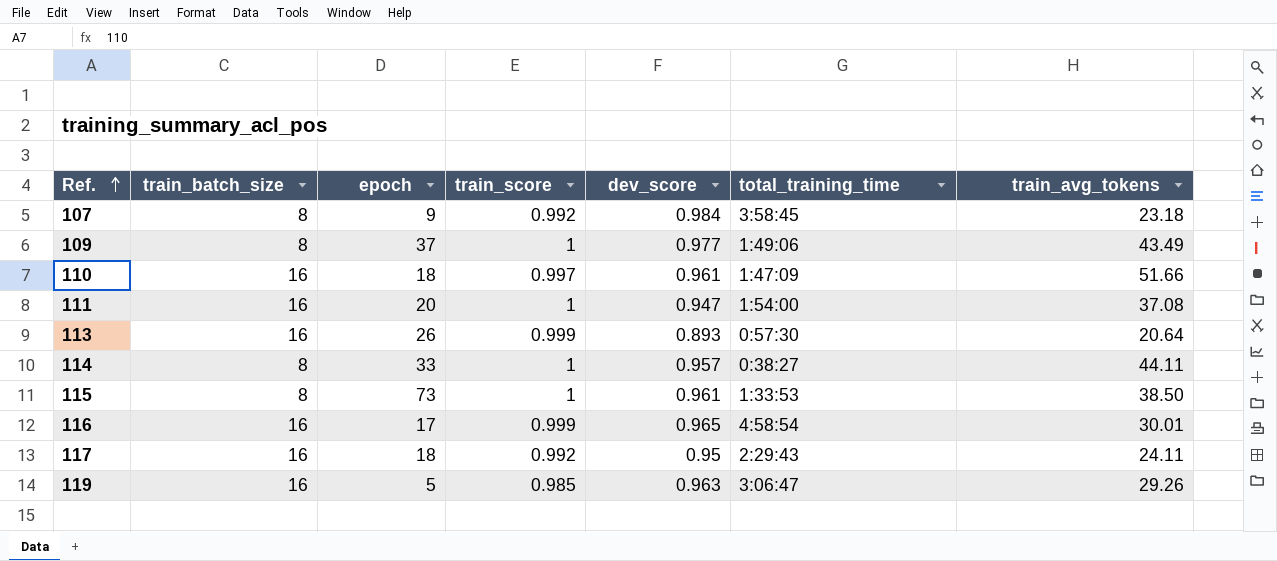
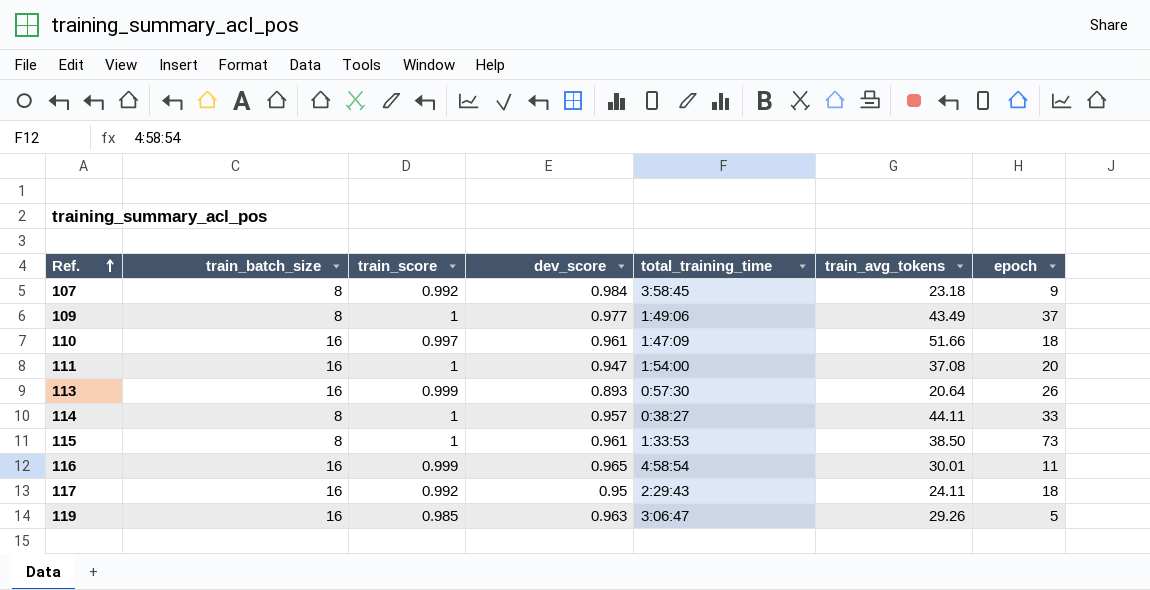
column epoch | position: 3 -> 7
116 | epoch: 17 -> 11

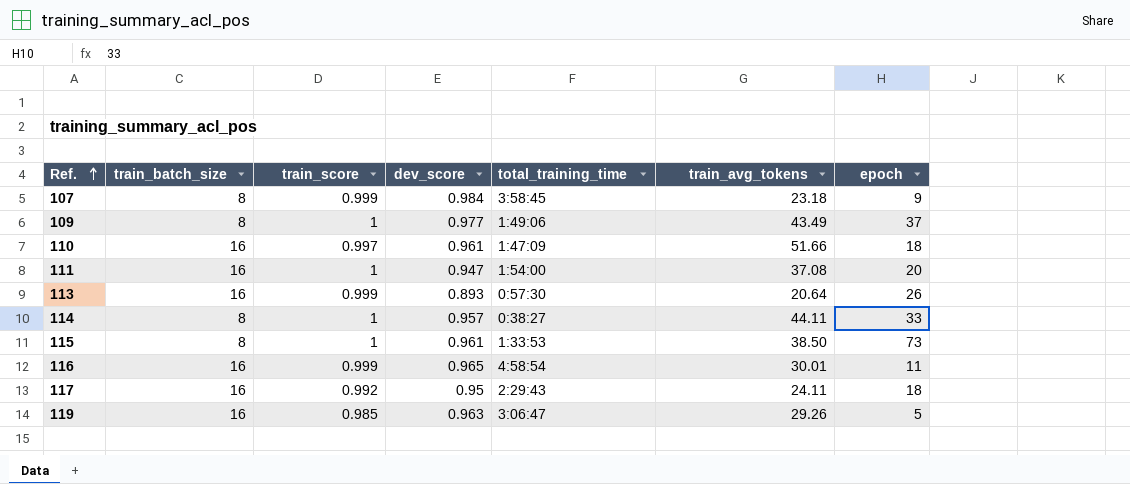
107 | train_score: 0.992 -> 0.999

